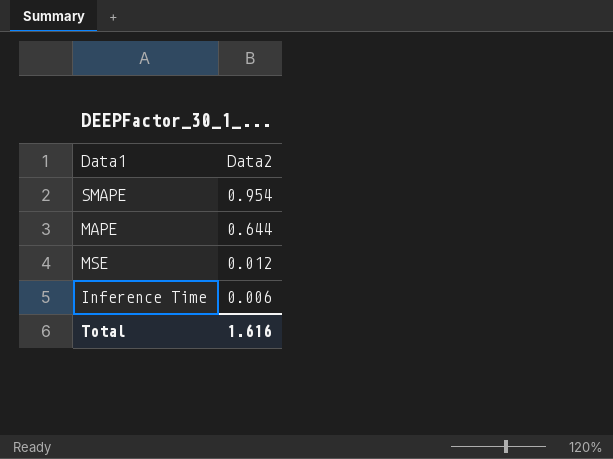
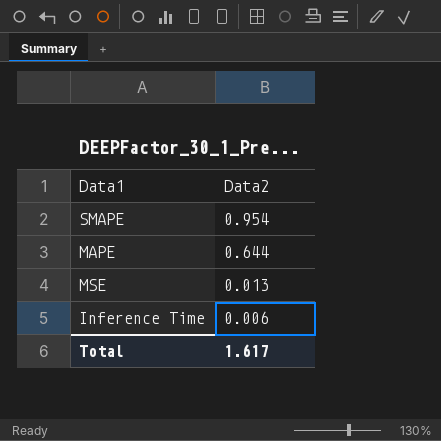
MSE | Data2: 0.012 -> 0.013
Total | Data2: 1.616 -> 1.617

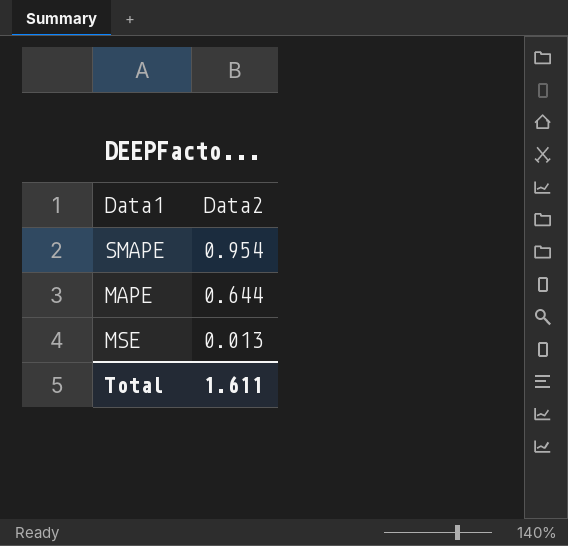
row Inference Time: 0.006 -> none
Total | Data2: 1.617 -> 1.611

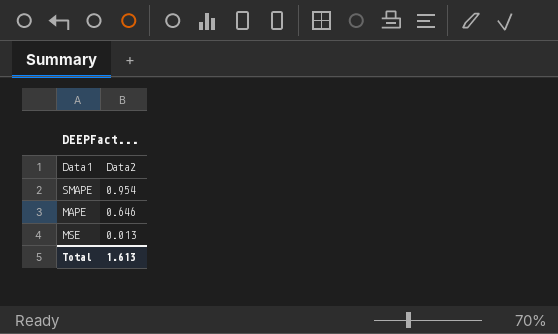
MAPE | Data2: 0.644 -> 0.646
Total | Data2: 1.611 -> 1.613

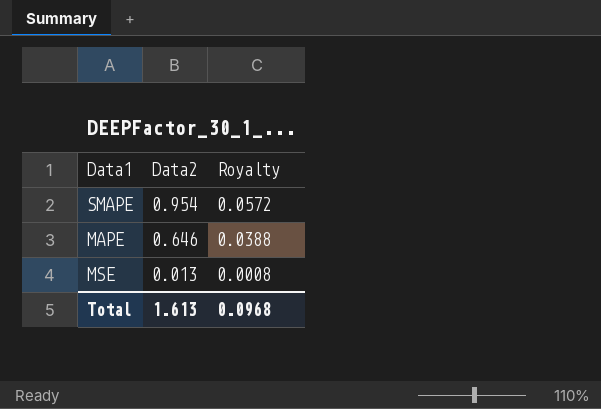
column Royalty | formula: none -> [Data2] * 0.06

